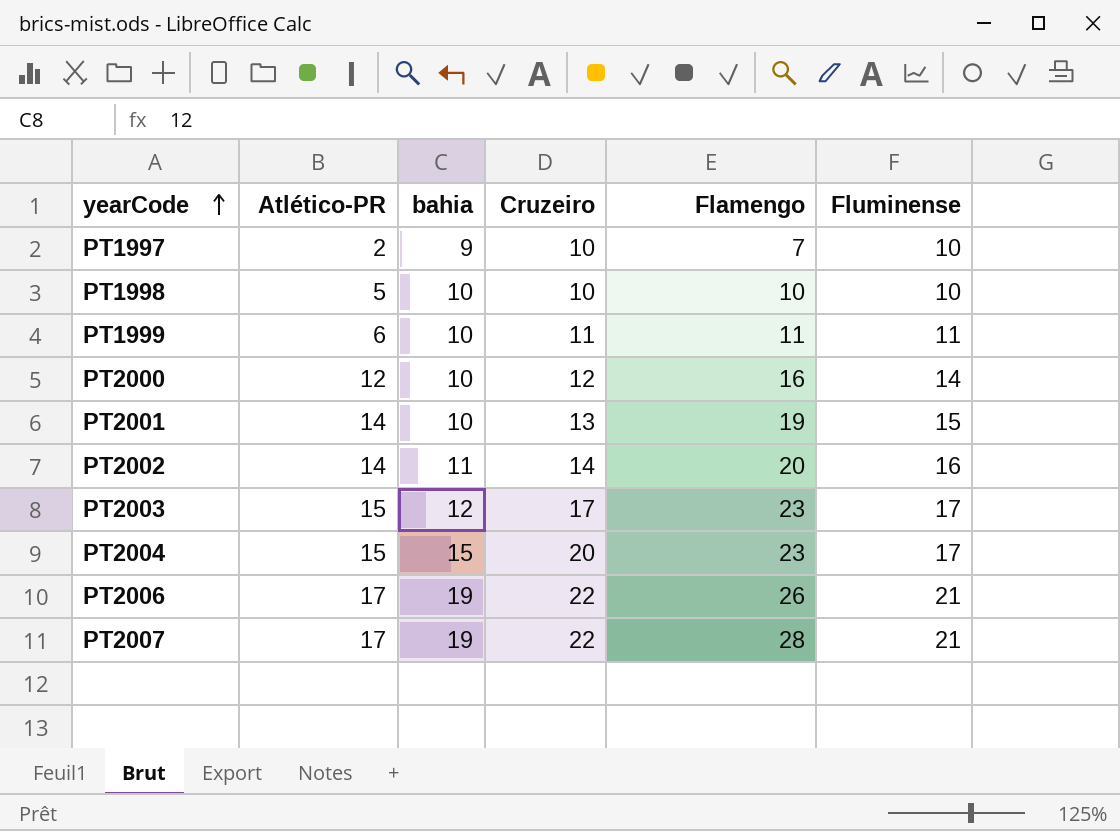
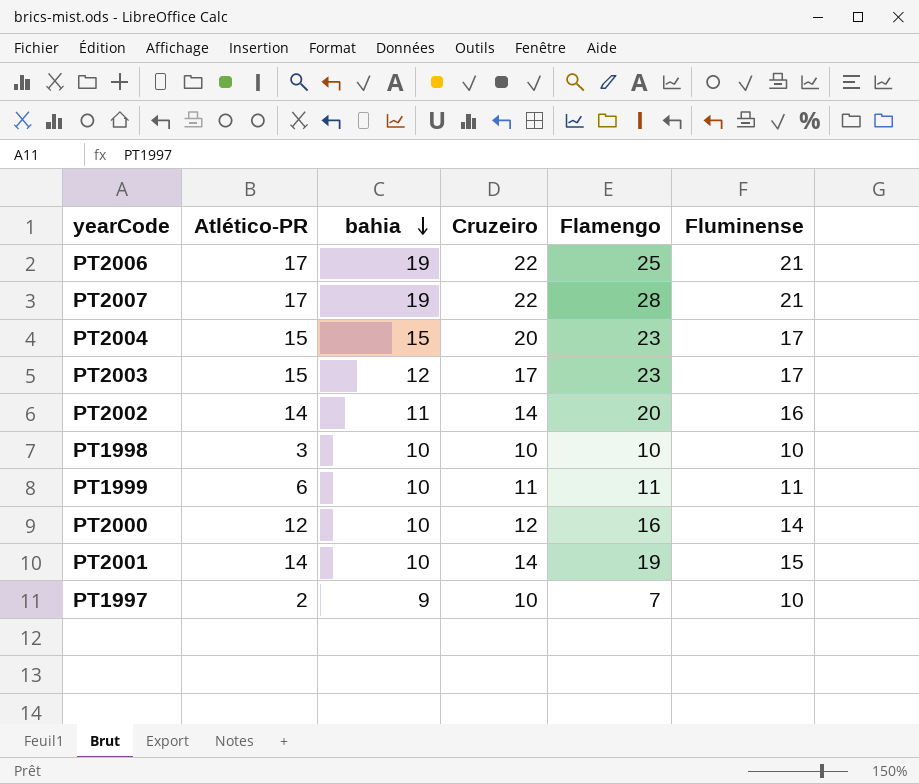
row order: yearCode ascending -> bahia descending
PT2006 | Flamengo: 26 -> 25
PT1998 | Atlético-PR: 5 -> 3
PT2001 | Cruzeiro: 13 -> 14

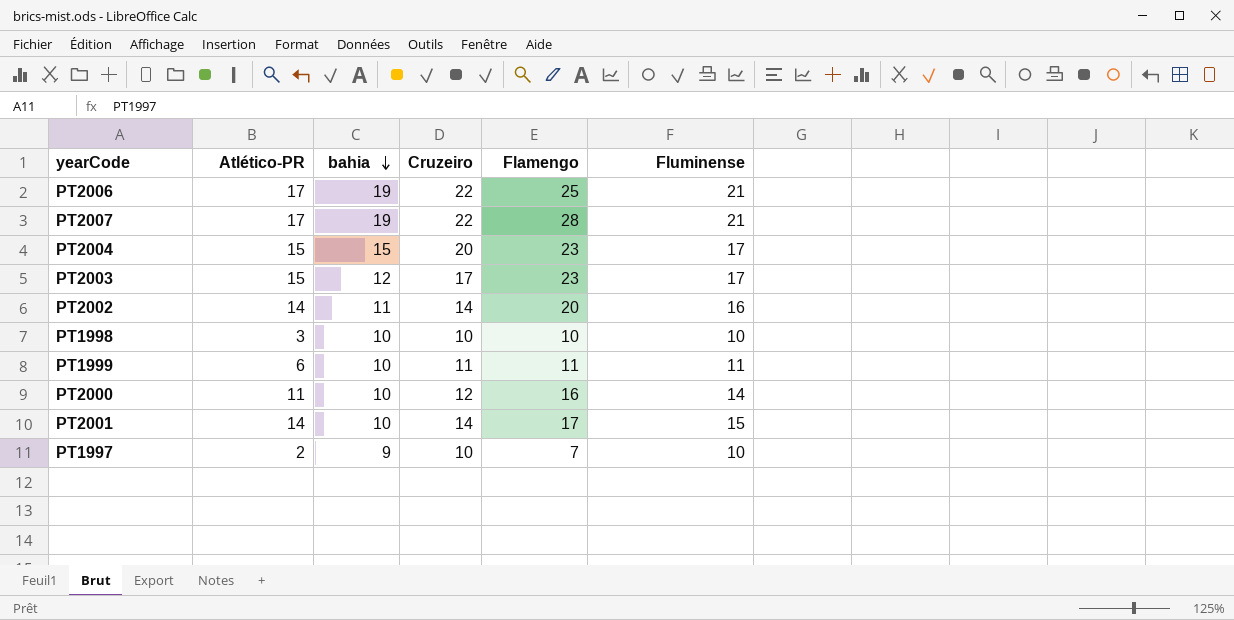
PT2000 | Atlético-PR: 12 -> 11
PT2001 | Flamengo: 19 -> 17

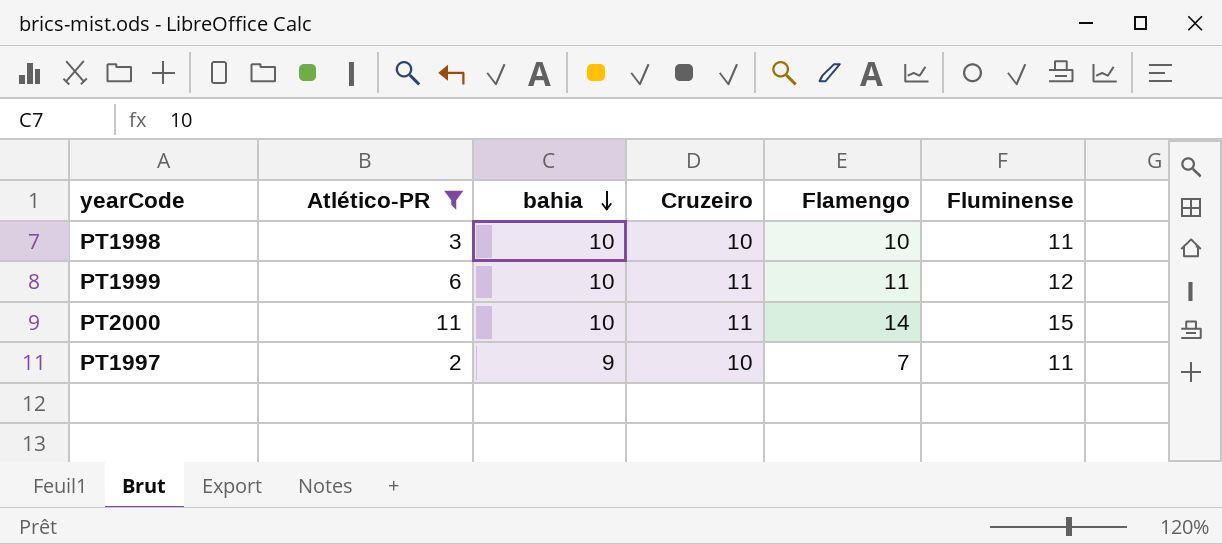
filter: none -> Atlético-PR <= 11
PT1998 | Fluminense: 10 -> 11
PT1999 | Fluminense: 11 -> 12
PT2000 | Cruzeiro: 12 -> 11
PT2000 | Flamengo: 16 -> 14
PT2000 | Fluminense: 14 -> 15
PT1997 | Fluminense: 10 -> 11

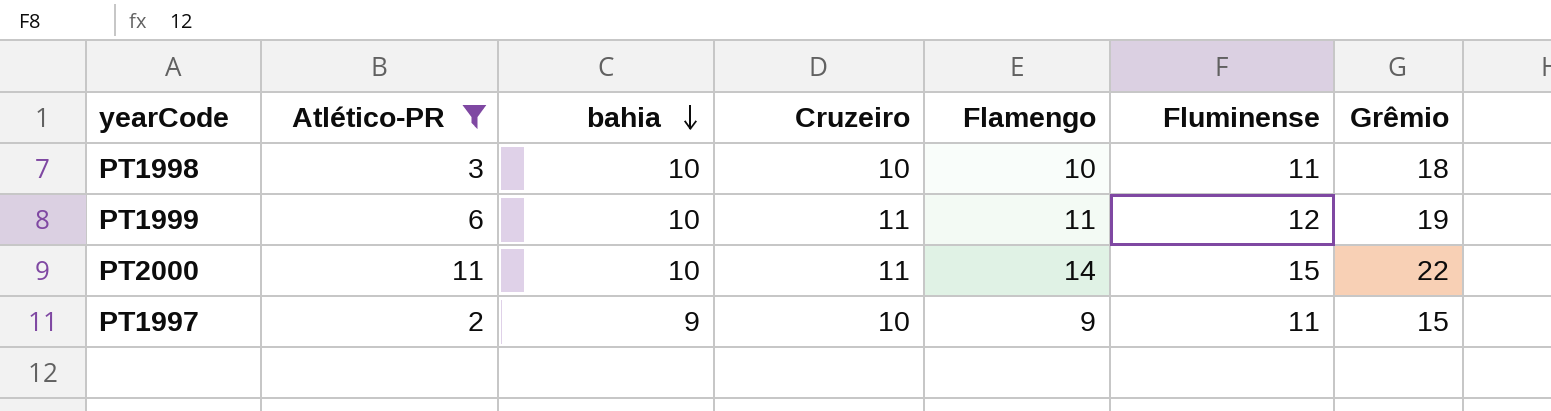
column Grêmio | position: none -> 7
PT1997 | Flamengo: 7 -> 9

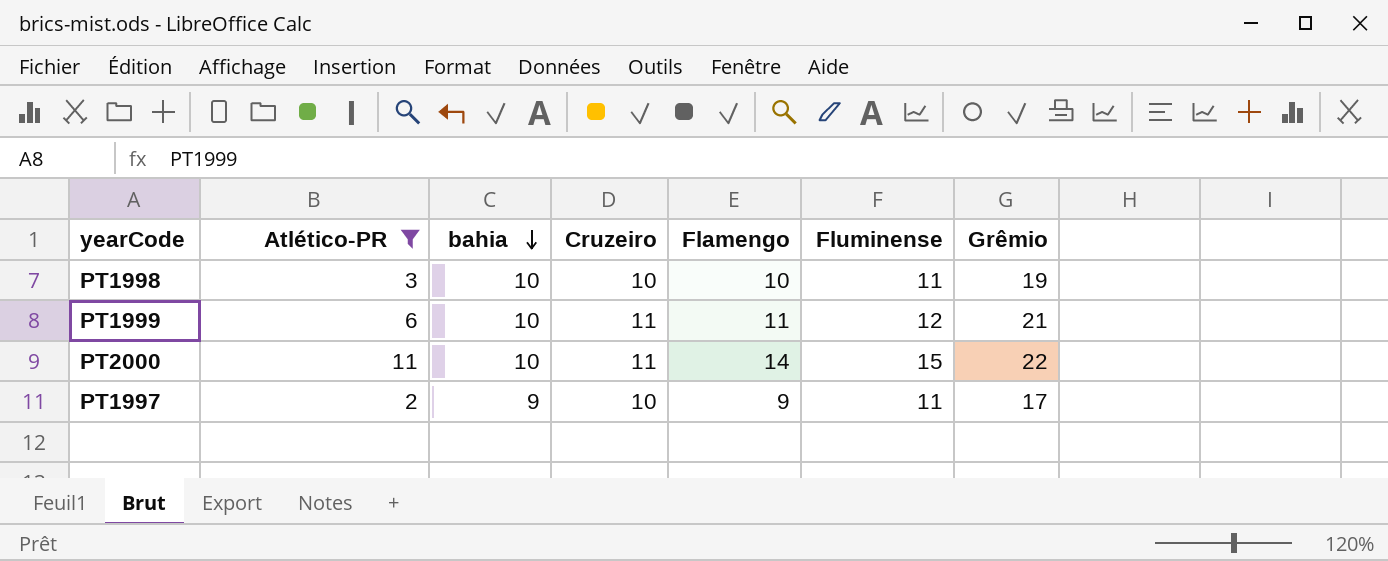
PT1998 | Grêmio: 18 -> 19
PT1999 | Grêmio: 19 -> 21
PT1997 | Grêmio: 15 -> 17

